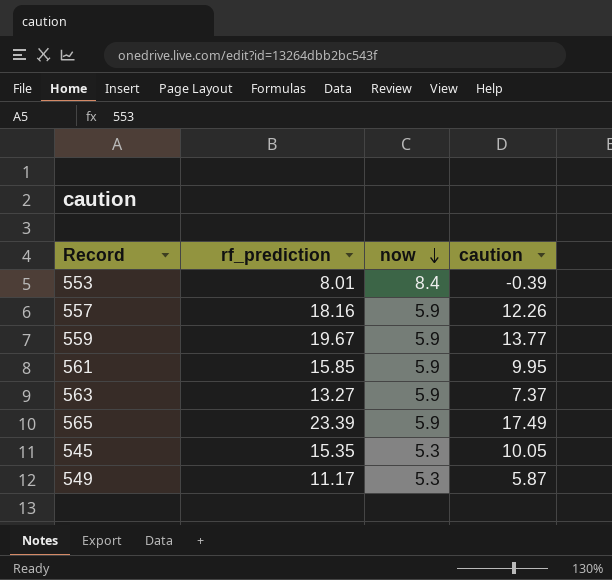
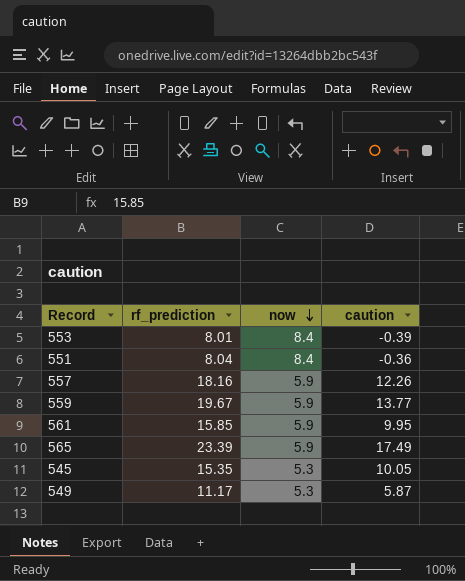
row 563: 13.27 | 5.9 | 7.37 -> none
row 551: none -> 8.04 | 8.4 | -0.36

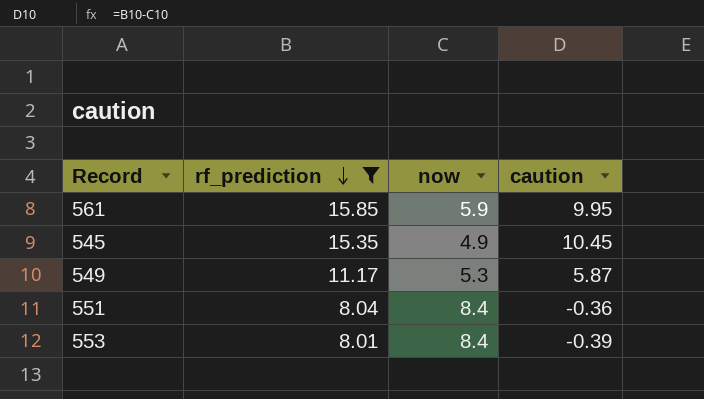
filter: none -> rf_prediction <= 15.85
row order: now descending -> rf_prediction descending
545 | now: 5.3 -> 4.9
545 | caution: 10.05 -> 10.45

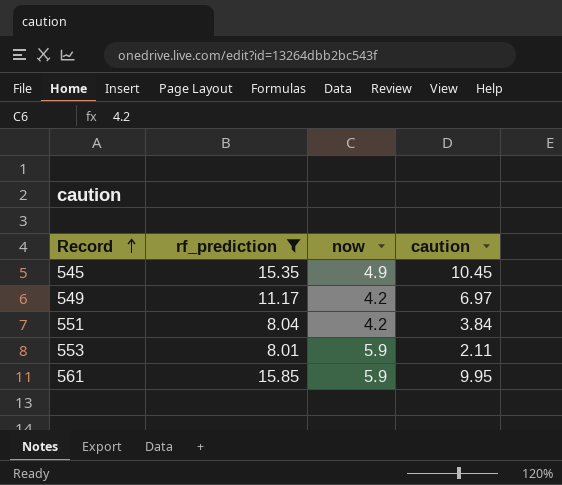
row order: rf_prediction descending -> Record ascending
549 | now: 5.3 -> 4.2
549 | caution: 5.87 -> 6.97
551 | now: 8.4 -> 4.2
551 | caution: -0.36 -> 3.84
553 | now: 8.4 -> 5.9
553 | caution: -0.39 -> 2.11

